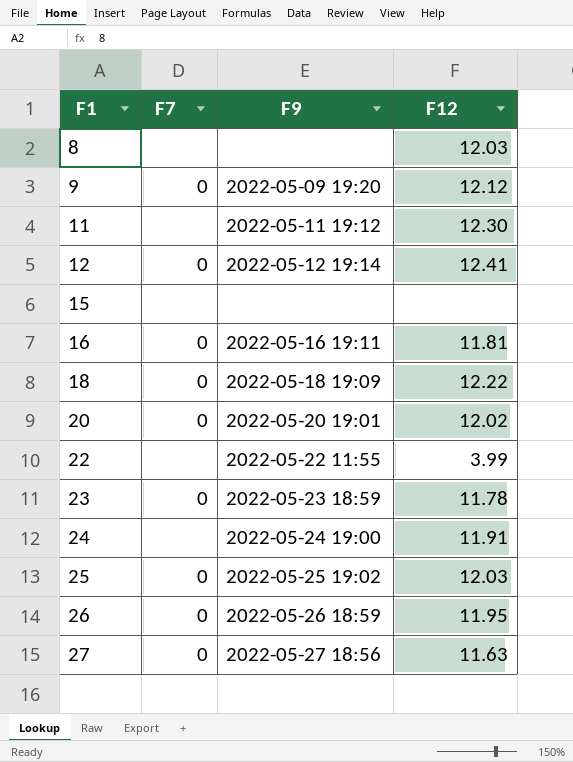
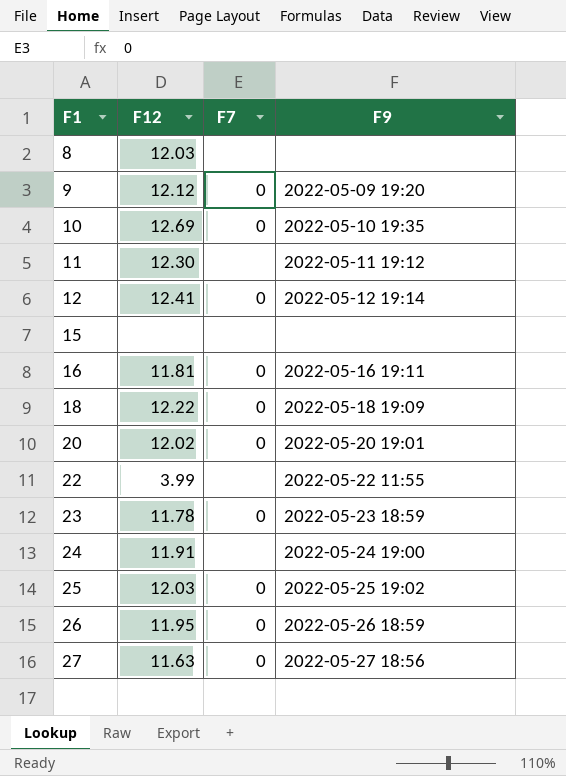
column F12 | position: 4 -> 2
row 10: none -> 12.69 | 0 | 2022-05-10 19:35

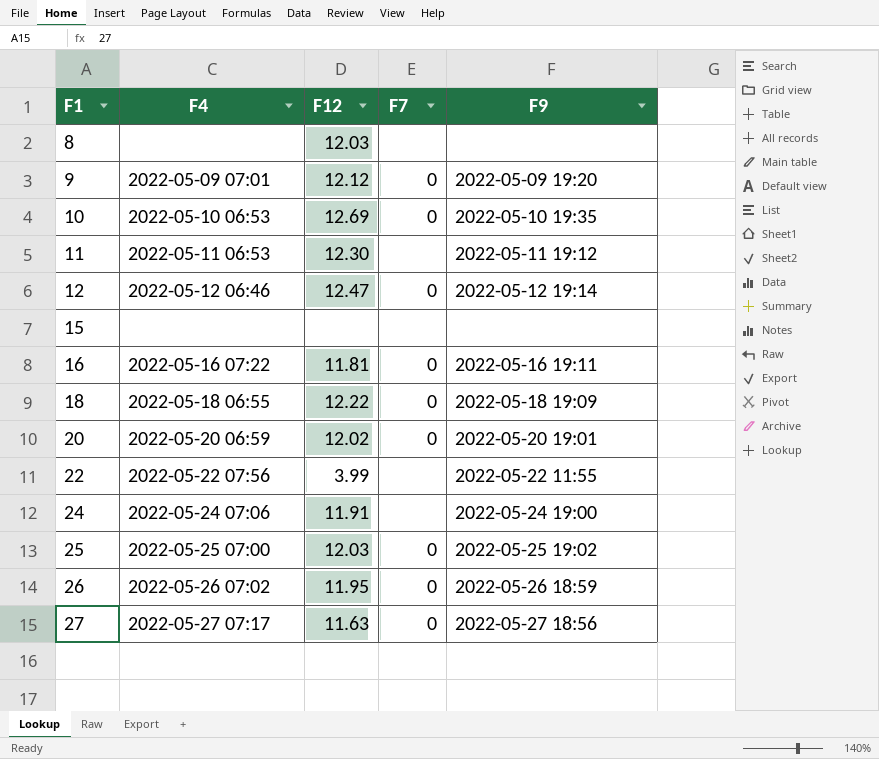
column F4 | position: none -> 2
row 23: 11.78 | 0 | 2022-05-23 18:59 -> none
12 | F12: 12.41 -> 12.47

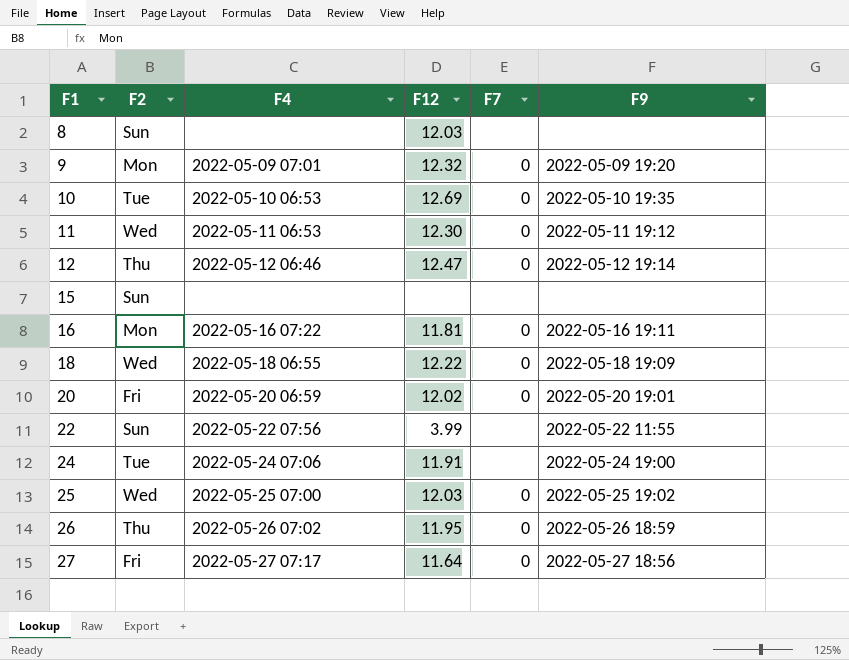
column F2 | position: none -> 2
9 | F12: 12.12 -> 12.32
11 | F7: none -> 0
27 | F12: 11.63 -> 11.64

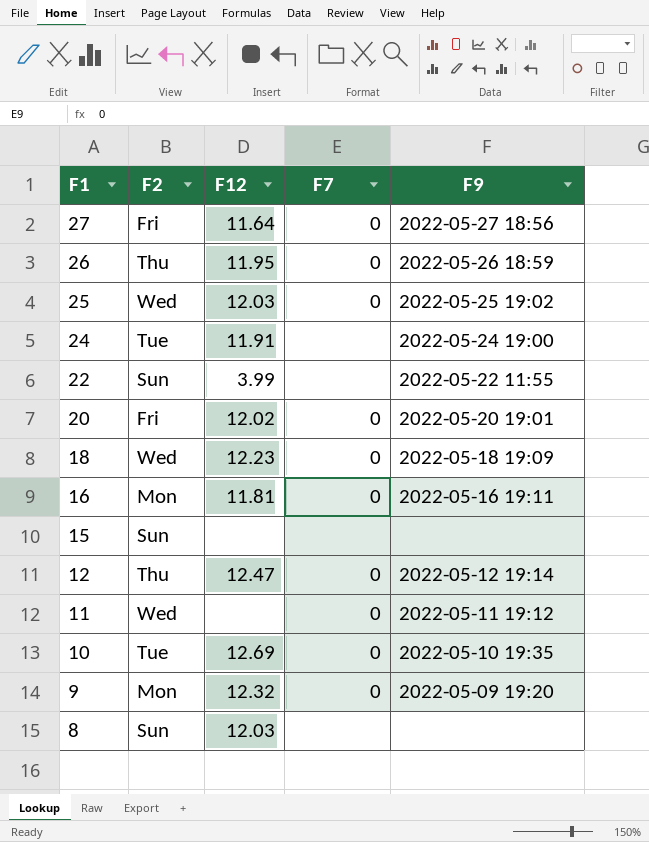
row order: F1 ascending -> F1 descending
column F4 | position: 3 -> none
18 | F12: 12.22 -> 12.23
11 | F12: 12.30 -> none

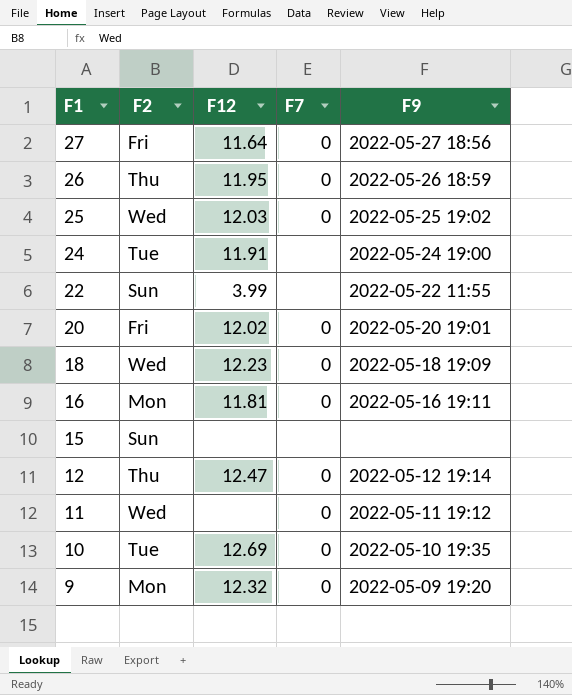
row 8: Sun | 12.03 | none | none -> none

